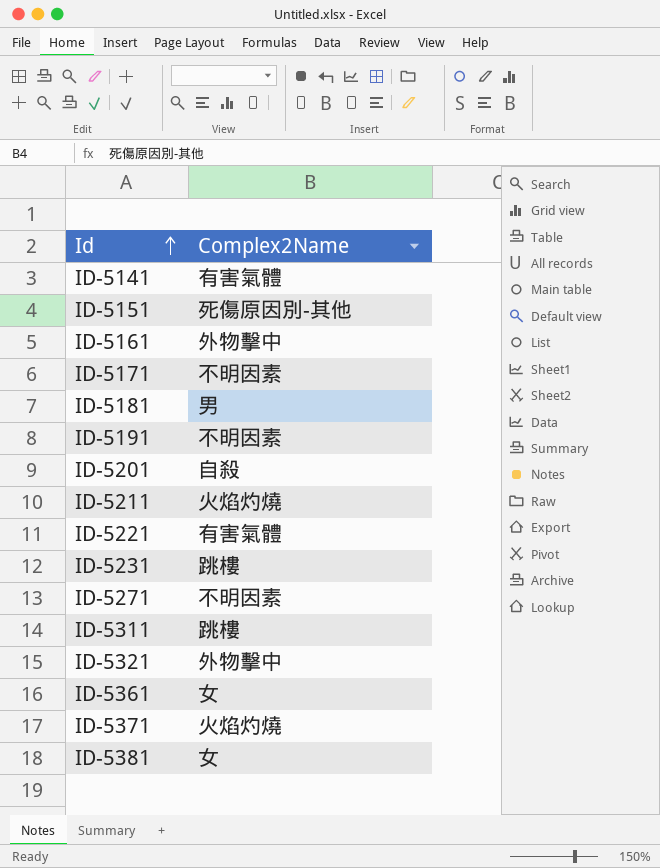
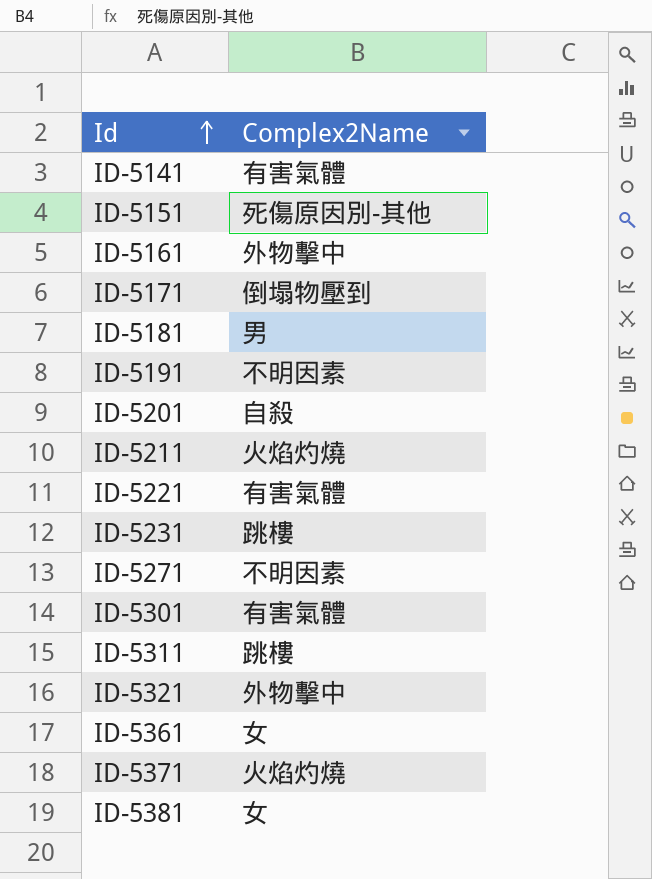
ID-5171 | Complex2Name: 不明因素 -> 倒塌物壓到
row ID-5301: none -> 有害氣體

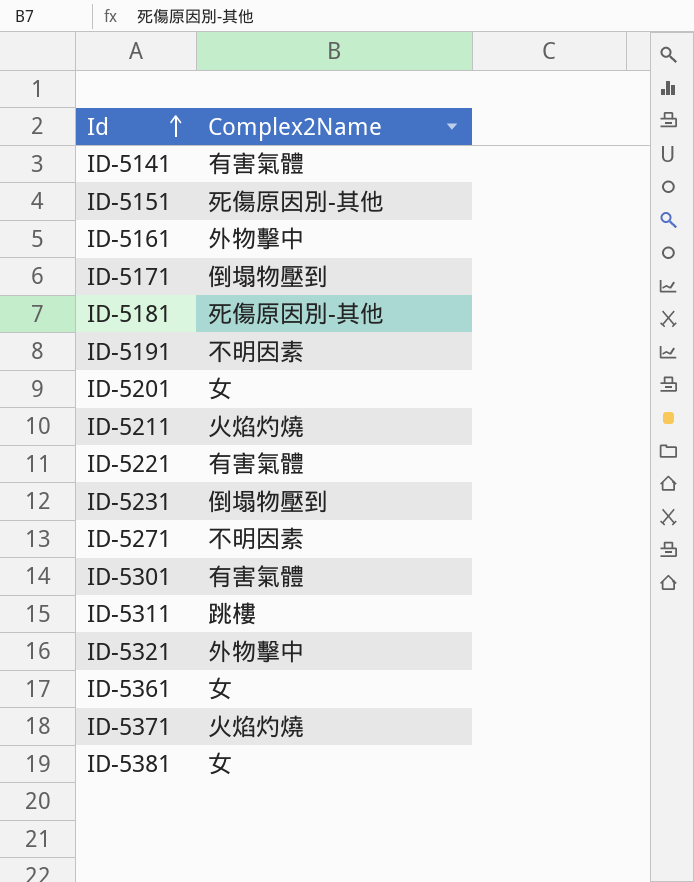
ID-5181 | Complex2Name: 男 -> 死傷原因別-其他
ID-5201 | Complex2Name: 自殺 -> 女
ID-5231 | Complex2Name: 跳樓 -> 倒塌物壓到

